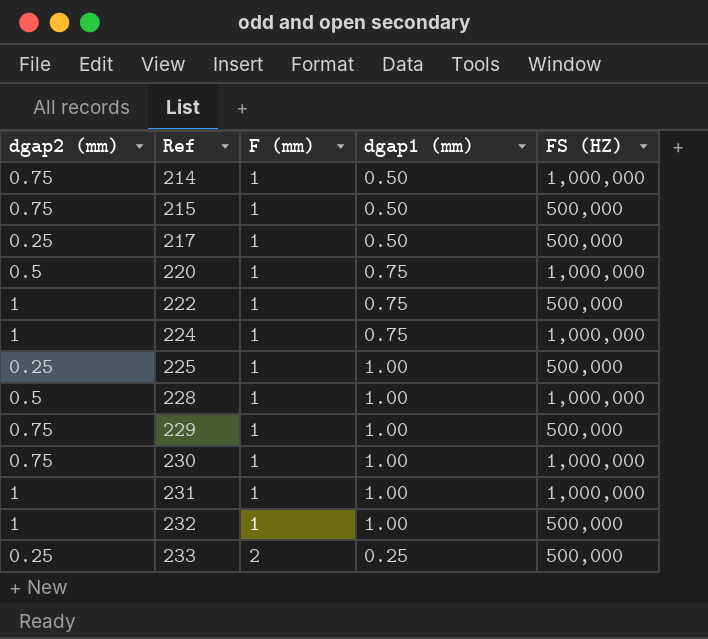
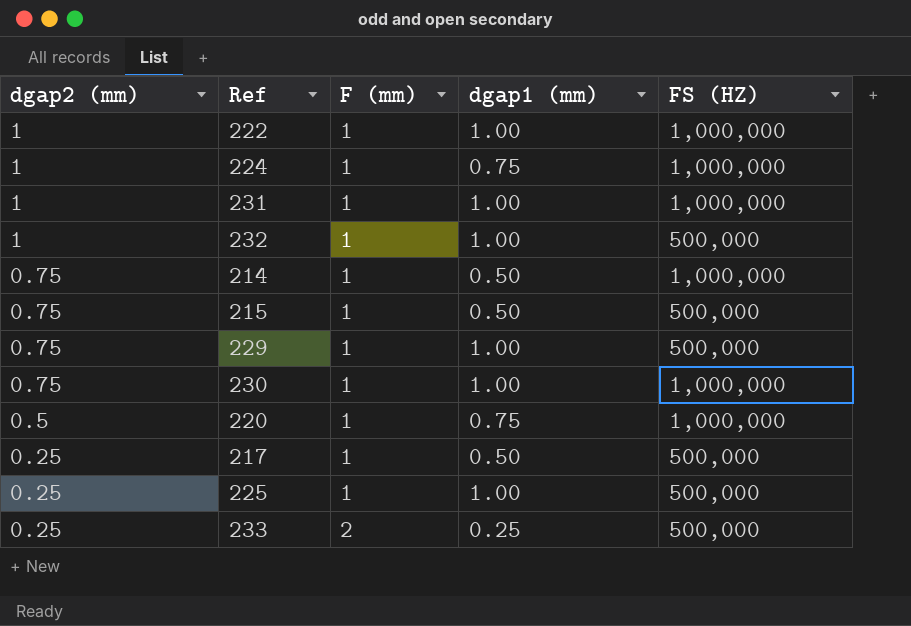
row order: Ref ascending -> dgap2 (mm) descending
row 228: 0.5 | 1 | 1.00 | 1,000,000 -> none
222 | dgap1 (mm): 0.75 -> 1.00
222 | FS (HZ): 500,000 -> 1,000,000

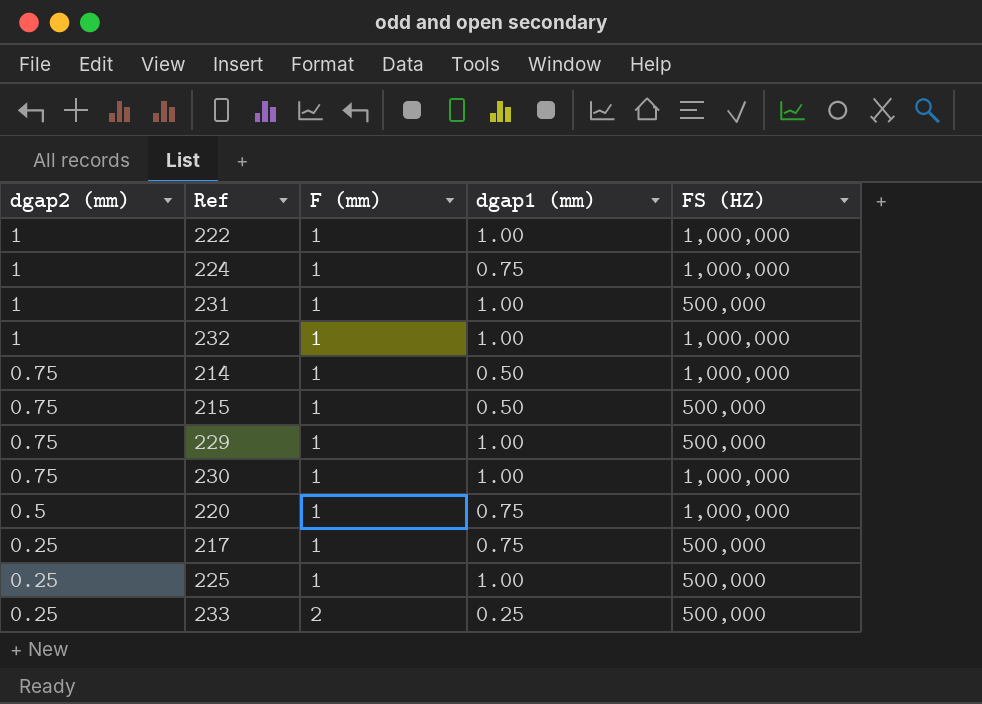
231 | FS (HZ): 1,000,000 -> 500,000
232 | FS (HZ): 500,000 -> 1,000,000
217 | dgap1 (mm): 0.50 -> 0.75

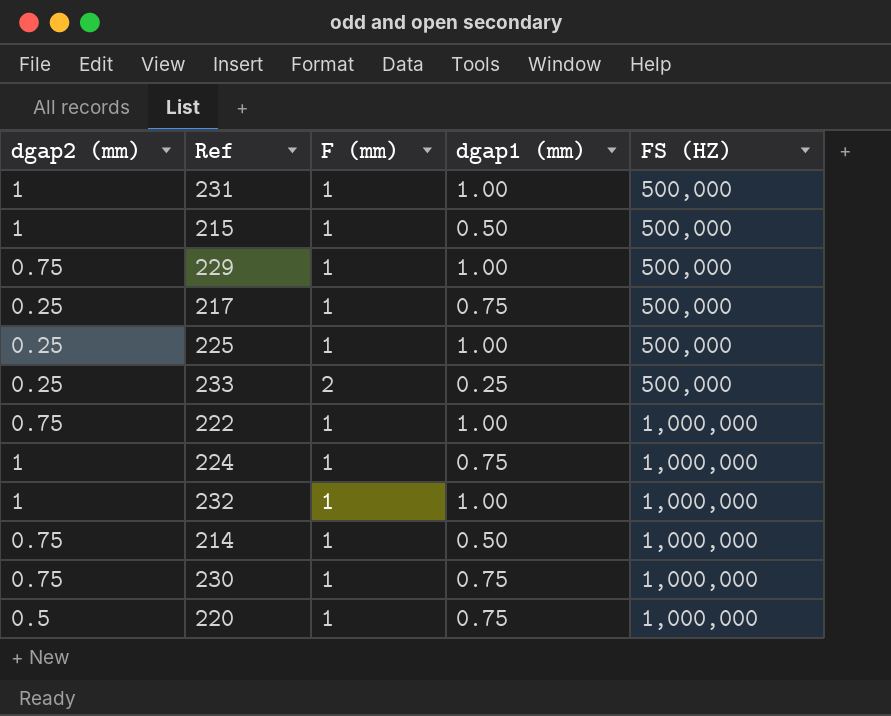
row order: dgap2 (mm) descending -> FS (HZ) ascending
215 | dgap2 (mm): 0.75 -> 1
222 | dgap2 (mm): 1 -> 0.75
230 | dgap1 (mm): 1.00 -> 0.75

